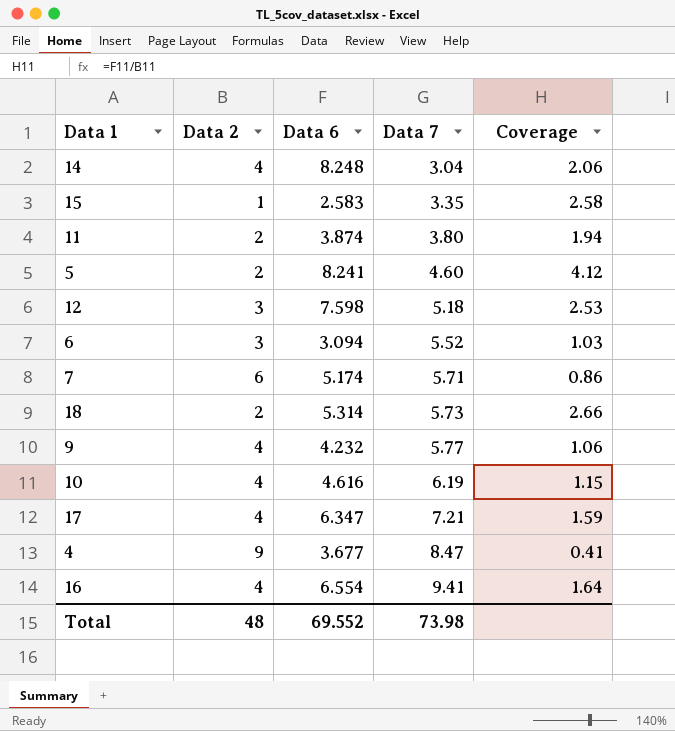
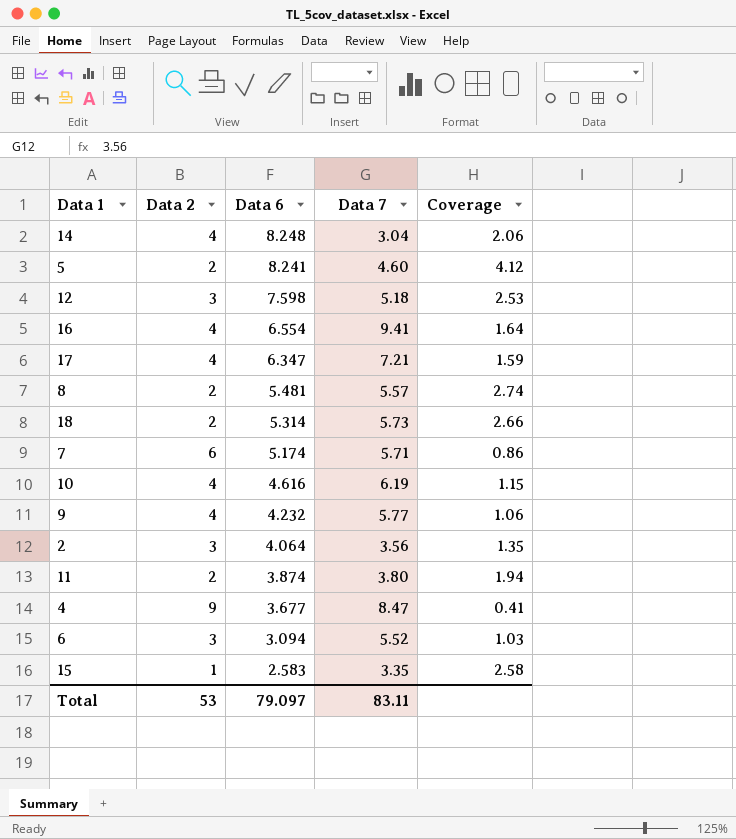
row order: Data 7 ascending -> Data 6 descending
row 8: none -> 2 | 5.481 | 5.57 | 2.74
row 2: none -> 3 | 4.064 | 3.56 | 1.35
Total | Data 2: 48 -> 53
Total | Data 6: 69.552 -> 79.097
Total | Data 7: 73.98 -> 83.11

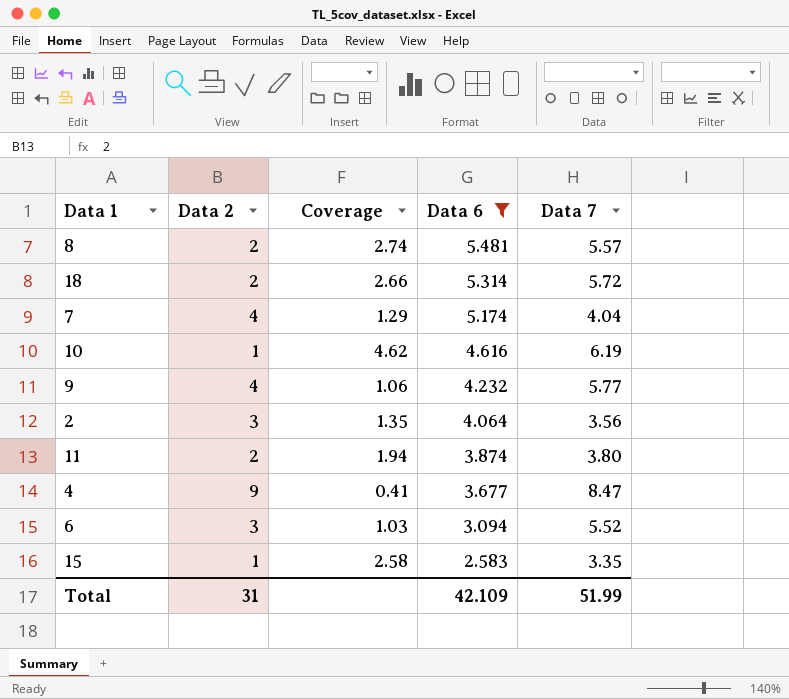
filter: none -> Data 6 <= 5.481
column Coverage | position: 5 -> 3
18 | Data 7: 5.73 -> 5.72
7 | Data 2: 6 -> 4
7 | Coverage: 0.86 -> 1.29
7 | Data 7: 5.71 -> 4.04
10 | Data 2: 4 -> 1
10 | Coverage: 1.15 -> 4.62
Total | Data 2: 53 -> 31
Total | Data 6: 79.097 -> 42.109
Total | Data 7: 83.11 -> 51.99

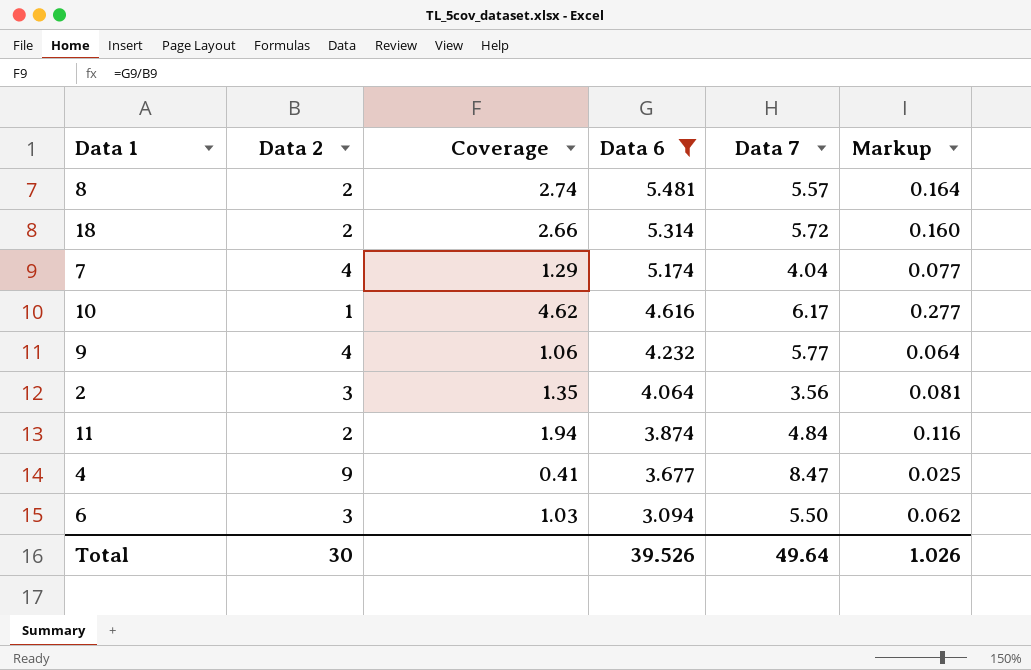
column Markup | formula: none -> [Coverage] * 0.06
row 15: 1 | 2.58 | 2.583 | 3.35 -> none
10 | Data 7: 6.19 -> 6.17
11 | Data 7: 3.80 -> 4.84
6 | Data 7: 5.52 -> 5.50
Total | Data 2: 31 -> 30
Total | Data 6: 42.109 -> 39.526
Total | Data 7: 51.99 -> 49.64

